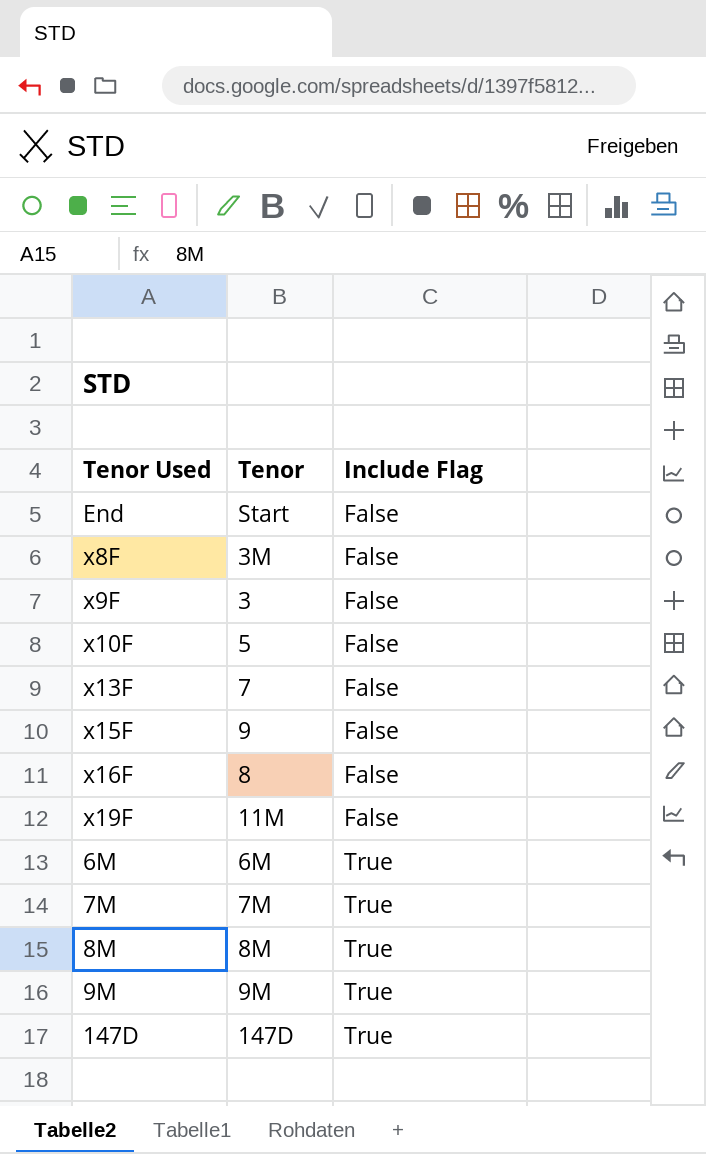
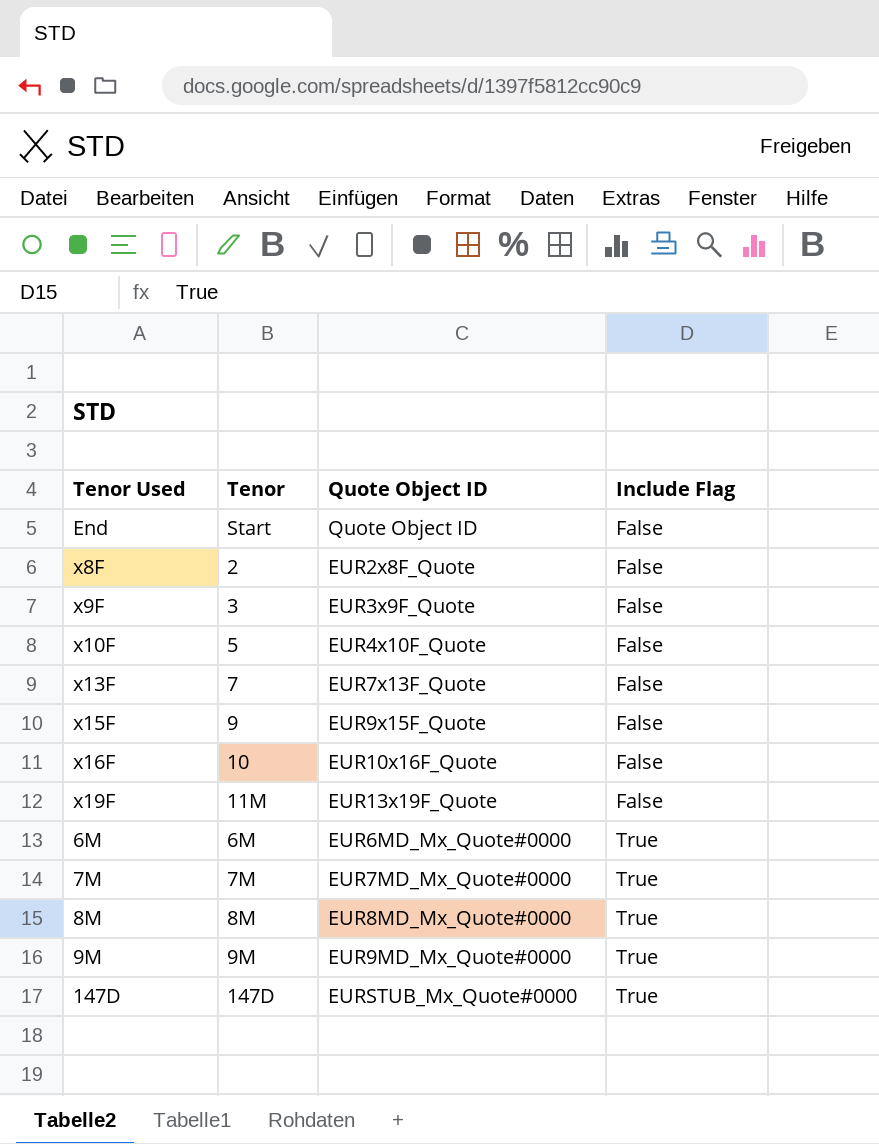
column Quote Object ID | position: none -> 3
x8F | Tenor: 3M -> 2
x16F | Tenor: 8 -> 10

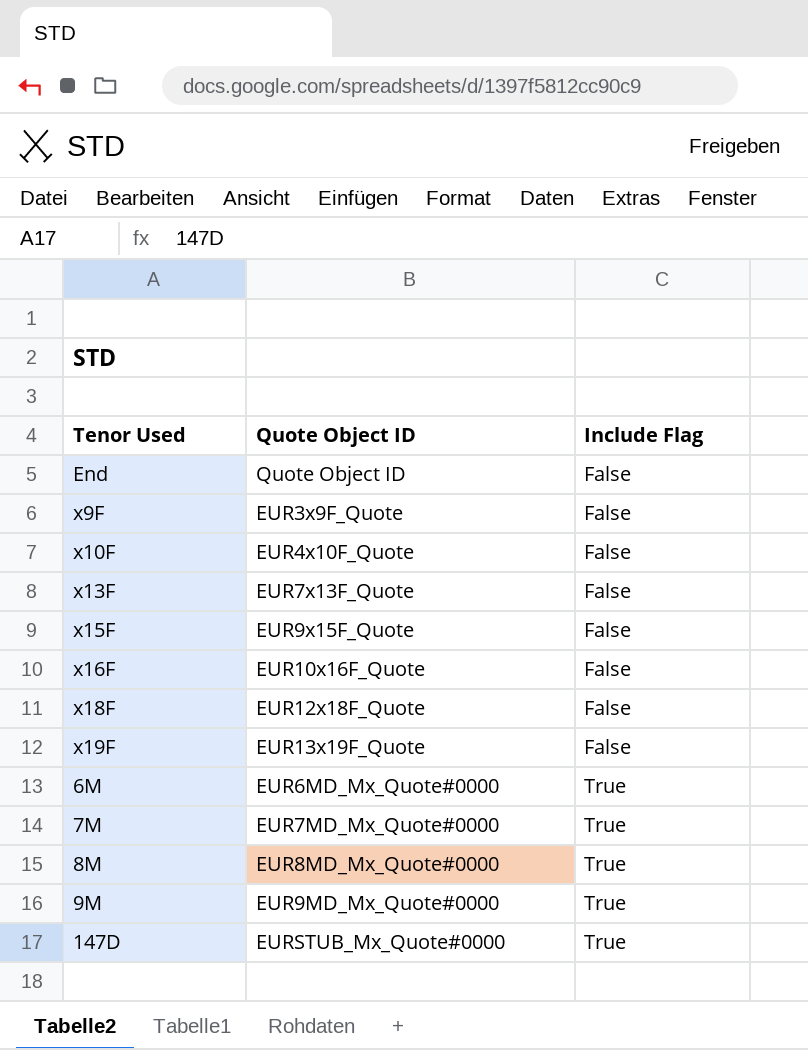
column Tenor | position: 2 -> none
row x8F: 2 | EUR2x8F_Quote | False -> none
row x18F: none -> EUR12x18F_Quote | False

